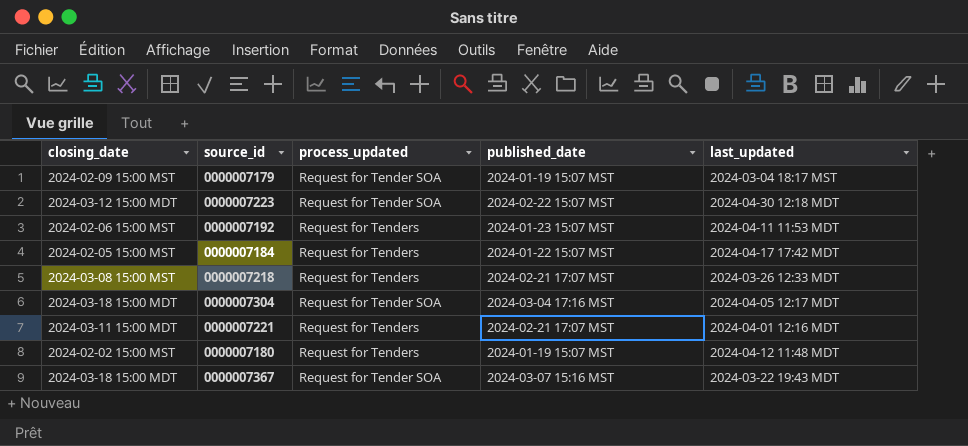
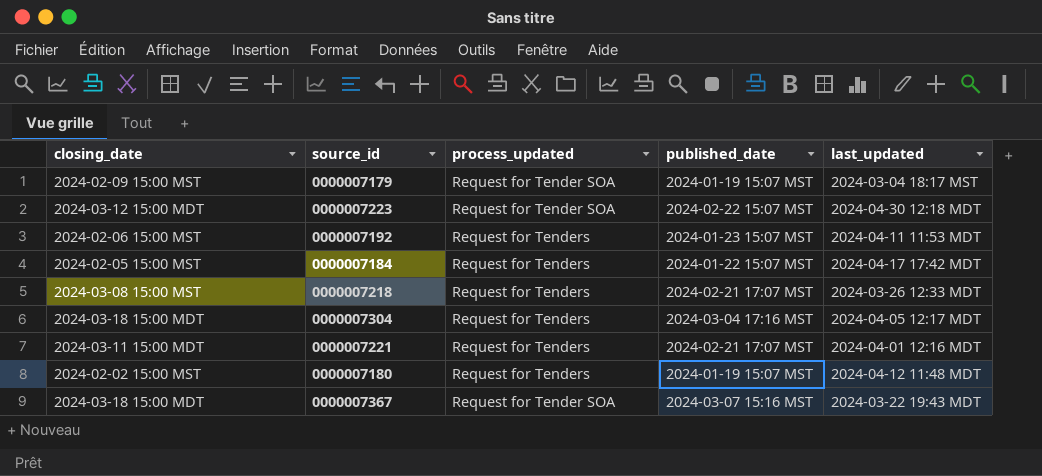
0000007304 | process_updated: Request for Tender SOA -> Request for Tenders

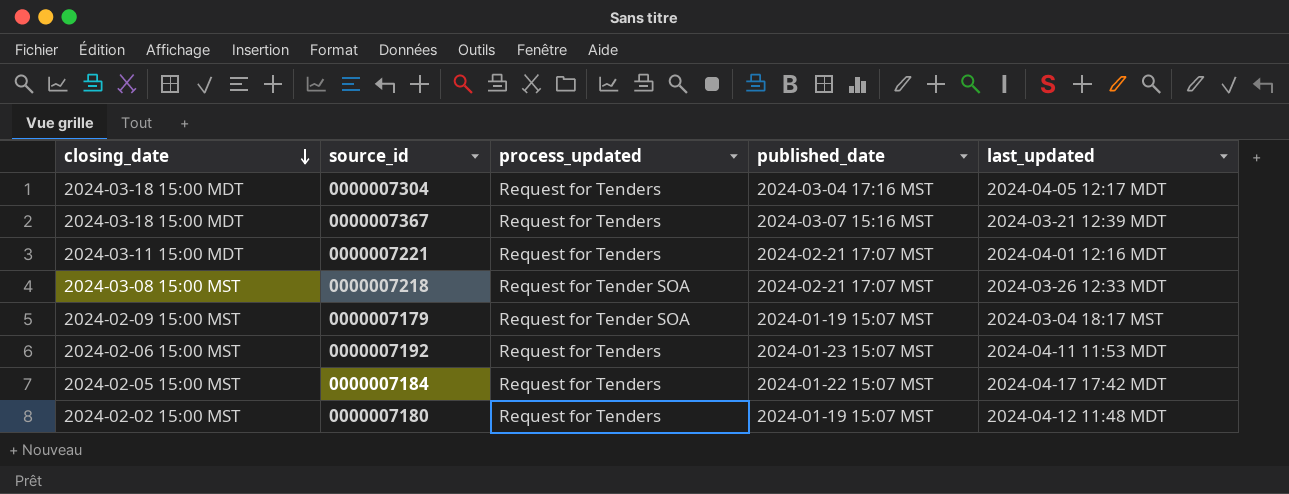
row order: none -> closing_date descending
row 0000007223: 2024-03-12 15:00 MDT | Request for Tender SOA | 2024-02-22 15:07 MST | 2024-04-30 12:18 MDT -> none
0000007367 | process_updated: Request for Tender SOA -> Request for Tenders
0000007367 | last_updated: 2024-03-22 19:43 MDT -> 2024-03-21 12:39 MDT
0000007218 | process_updated: Request for Tenders -> Request for Tender SOA

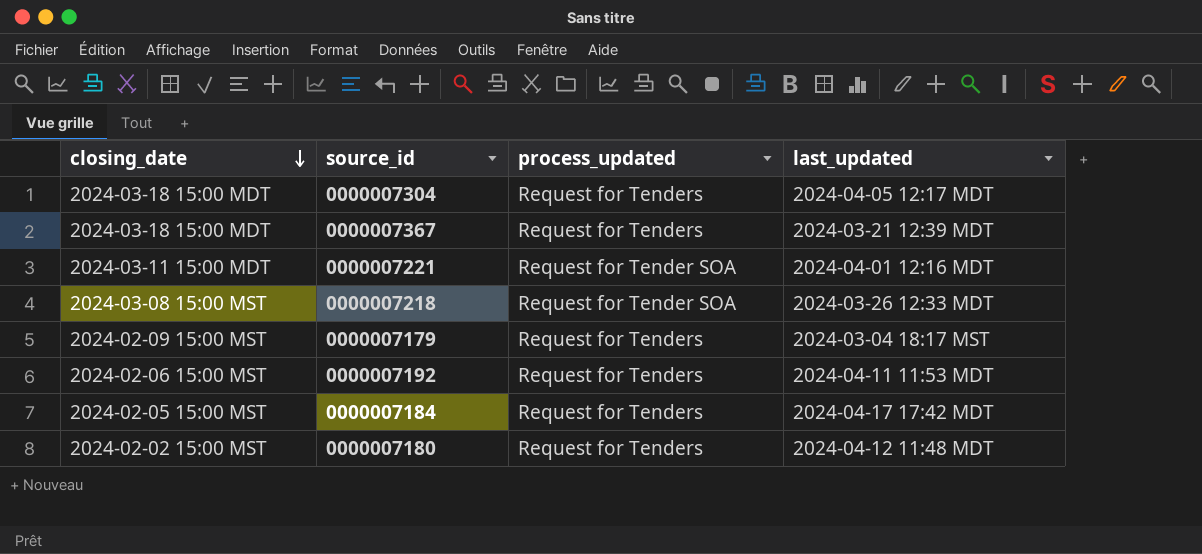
column published_date | position: 4 -> none
0000007221 | process_updated: Request for Tenders -> Request for Tender SOA
0000007179 | process_updated: Request for Tender SOA -> Request for Tenders

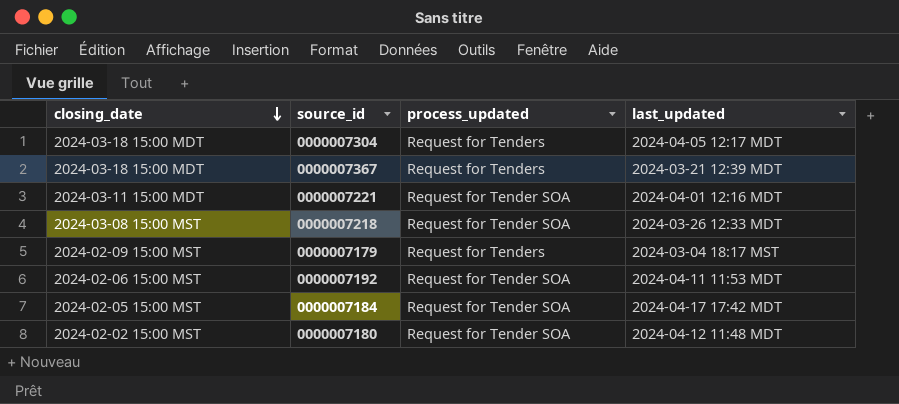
0000007192 | process_updated: Request for Tenders -> Request for Tender SOA
0000007184 | process_updated: Request for Tenders -> Request for Tender SOA
0000007180 | process_updated: Request for Tenders -> Request for Tender SOA

